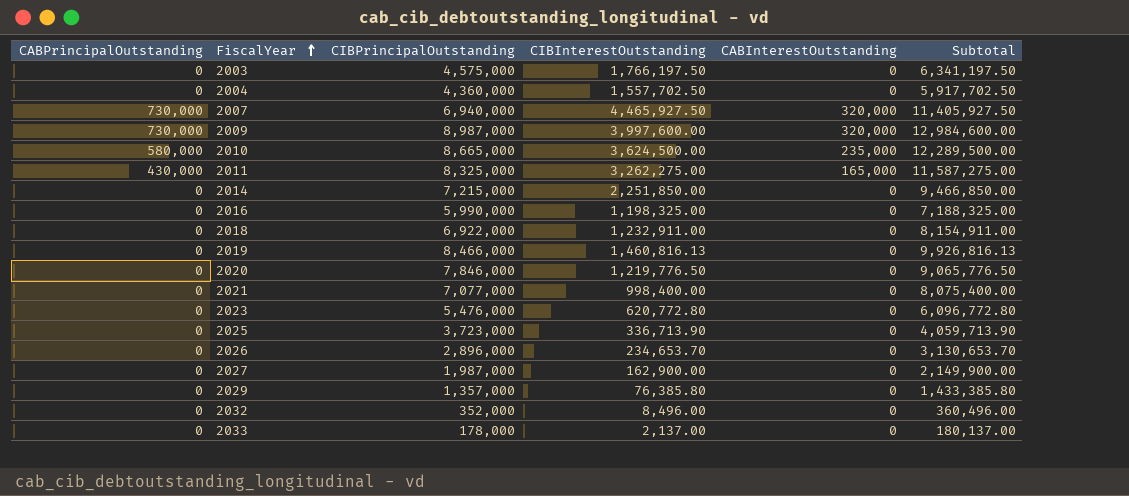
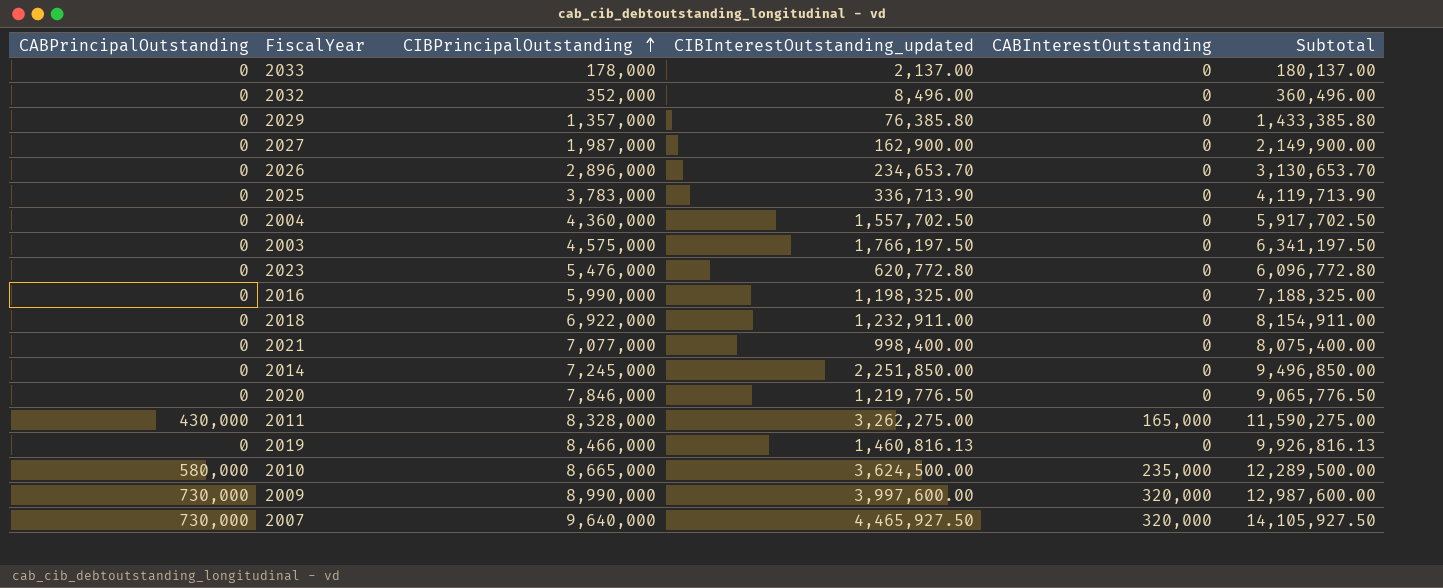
row order: FiscalYear ascending -> CIBPrincipalOutstanding ascending
column name: CIBInterestOutstanding -> CIBInterestOutstanding_updated
2025 | CIBPrincipalOutstanding: 3,723,000 -> 3,783,000
2025 | Subtotal: 4,059,713.90 -> 4,119,713.90
2014 | CIBPrincipalOutstanding: 7,215,000 -> 7,245,000
2014 | Subtotal: 9,466,850.00 -> 9,496,850.00
2011 | CIBPrincipalOutstanding: 8,325,000 -> 8,328,000
2011 | Subtotal: 11,587,275.00 -> 11,590,275.00
2009 | CIBPrincipalOutstanding: 8,987,000 -> 8,990,000
2009 | Subtotal: 12,984,600.00 -> 12,987,600.00
2007 | CIBPrincipalOutstanding: 6,940,000 -> 9,640,000
2007 | Subtotal: 11,405,927.50 -> 14,105,927.50

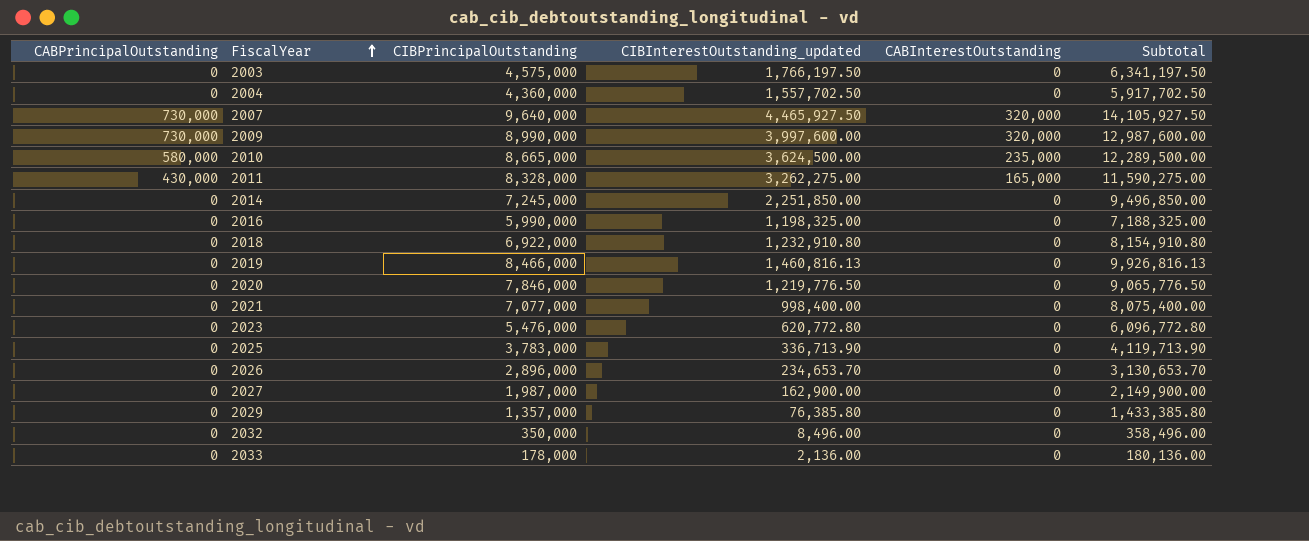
row order: CIBPrincipalOutstanding ascending -> FiscalYear ascending
2018 | CIBInterestOutstanding_updated: 1,232,911.00 -> 1,232,910.80
2018 | Subtotal: 8,154,911.00 -> 8,154,910.80
2032 | CIBPrincipalOutstanding: 352,000 -> 350,000
2032 | Subtotal: 360,496.00 -> 358,496.00
2033 | CIBInterestOutstanding_updated: 2,137.00 -> 2,136.00
2033 | Subtotal: 180,137.00 -> 180,136.00

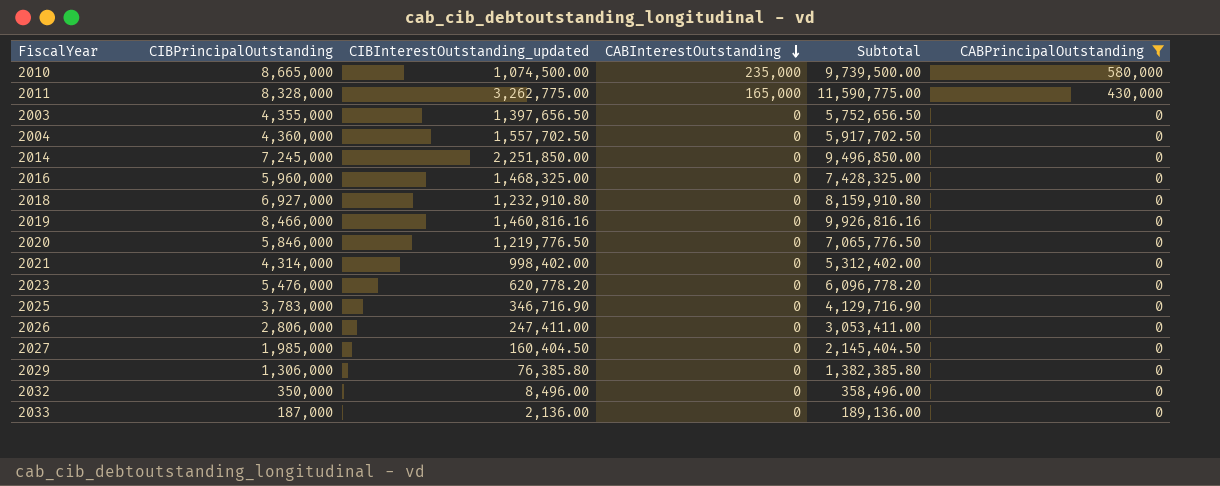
filter: none -> CABPrincipalOutstanding != 730,000
row order: FiscalYear ascending -> CABInterestOutstanding descending
column CABPrincipalOutstanding | position: 1 -> 6
2010 | CIBInterestOutstanding_updated: 3,624,500.00 -> 1,074,500.00
2010 | Subtotal: 12,289,500.00 -> 9,739,500.00
2011 | CIBInterestOutstanding_updated: 3,262,275.00 -> 3,262,775.00
2011 | Subtotal: 11,590,275.00 -> 11,590,775.00
2003 | CIBPrincipalOutstanding: 4,575,000 -> 4,355,000
2003 | CIBInterestOutstanding_updated: 1,766,197.50 -> 1,397,656.50
2003 | Subtotal: 6,341,197.50 -> 5,752,656.50
2016 | CIBPrincipalOutstanding: 5,990,000 -> 5,960,000
2016 | CIBInterestOutstanding_updated: 1,198,325.00 -> 1,468,325.00
2016 | Subtotal: 7,188,325.00 -> 7,428,325.00
2018 | CIBPrincipalOutstanding: 6,922,000 -> 6,927,000
2018 | Subtotal: 8,154,910.80 -> 8,159,910.80
2019 | CIBInterestOutstanding_updated: 1,460,816.13 -> 1,460,816.16
2019 | Subtotal: 9,926,816.13 -> 9,926,816.16
2020 | CIBPrincipalOutstanding: 7,846,000 -> 5,846,000
2020 | Subtotal: 9,065,776.50 -> 7,065,776.50
2021 | CIBPrincipalOutstanding: 7,077,000 -> 4,314,000
2021 | CIBInterestOutstanding_updated: 998,400.00 -> 998,402.00
2021 | Subtotal: 8,075,400.00 -> 5,312,402.00
2023 | CIBInterestOutstanding_updated: 620,772.80 -> 620,778.20
2023 | Subtotal: 6,096,772.80 -> 6,096,778.20
2025 | CIBInterestOutstanding_updated: 336,713.90 -> 346,716.90
2025 | Subtotal: 4,119,713.90 -> 4,129,716.90
2026 | CIBPrincipalOutstanding: 2,896,000 -> 2,806,000
2026 | CIBInterestOutstanding_updated: 234,653.70 -> 247,411.00
2026 | Subtotal: 3,130,653.70 -> 3,053,411.00
2027 | CIBPrincipalOutstanding: 1,987,000 -> 1,985,000
2027 | CIBInterestOutstanding_updated: 162,900.00 -> 160,404.50
2027 | Subtotal: 2,149,900.00 -> 2,145,404.50
2029 | CIBPrincipalOutstanding: 1,357,000 -> 1,306,000
2029 | Subtotal: 1,433,385.80 -> 1,382,385.80
2033 | CIBPrincipalOutstanding: 178,000 -> 187,000
2033 | Subtotal: 180,136.00 -> 189,136.00

